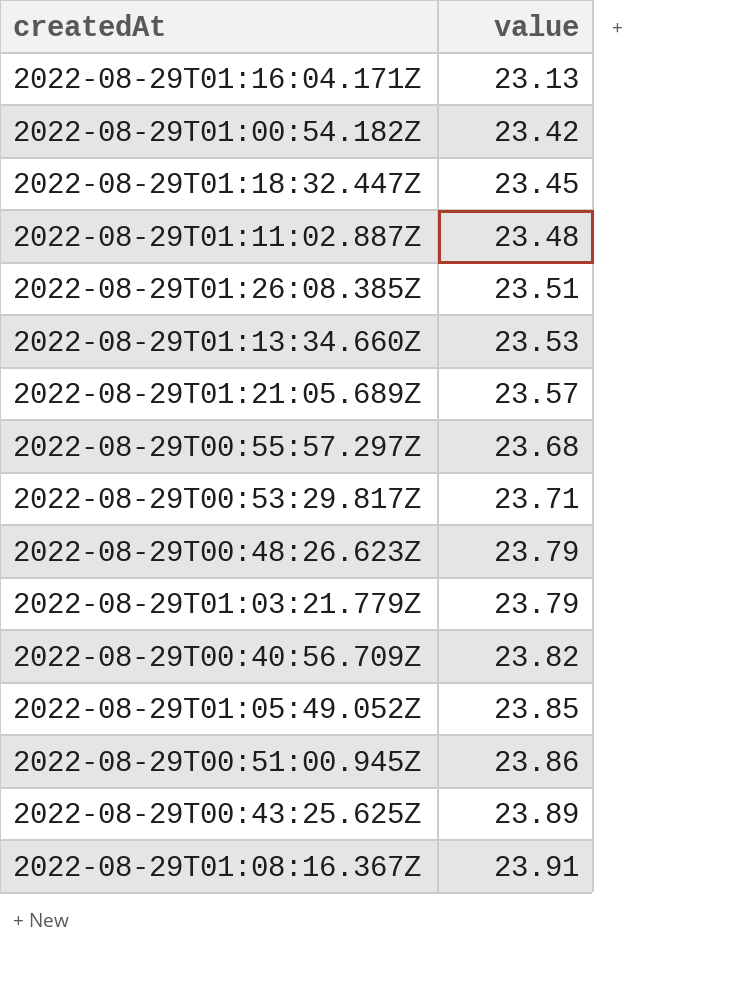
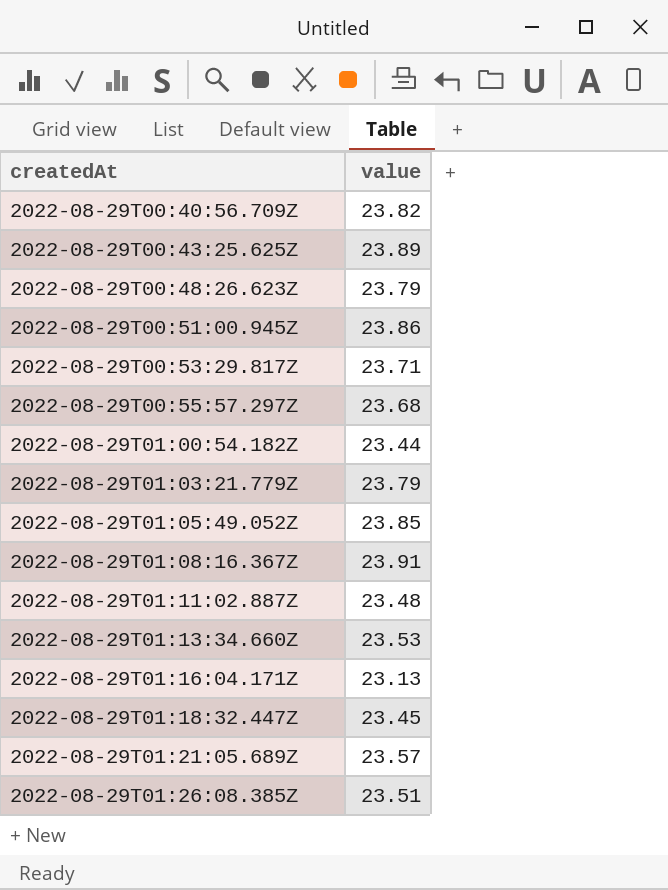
row order: value ascending -> createdAt ascending
2022-08-29T01:00:54.182Z | value: 23.42 -> 23.44

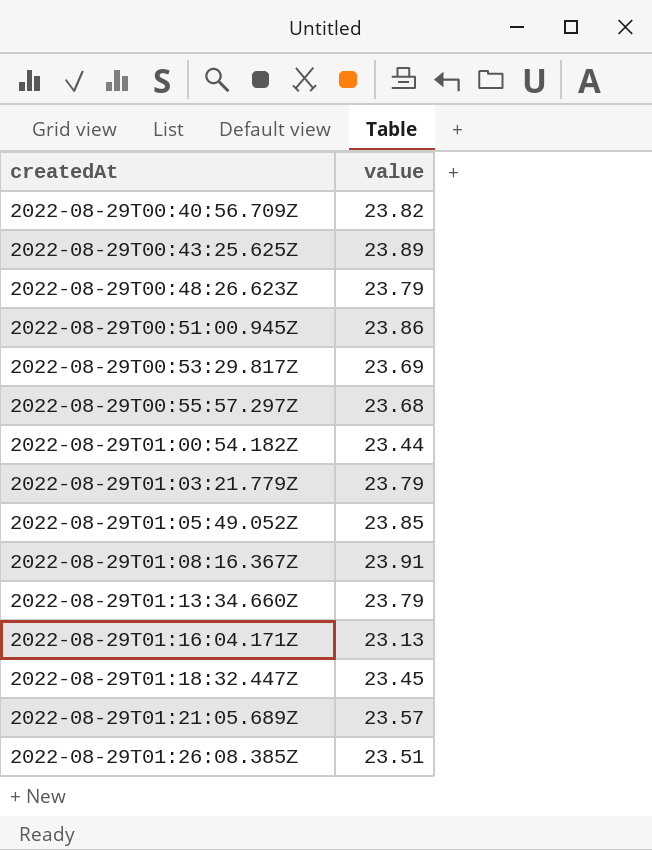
row 2022-08-29T01:11:02.887Z: 23.48 -> none
2022-08-29T00:53:29.817Z | value: 23.71 -> 23.69
2022-08-29T01:13:34.660Z | value: 23.53 -> 23.79

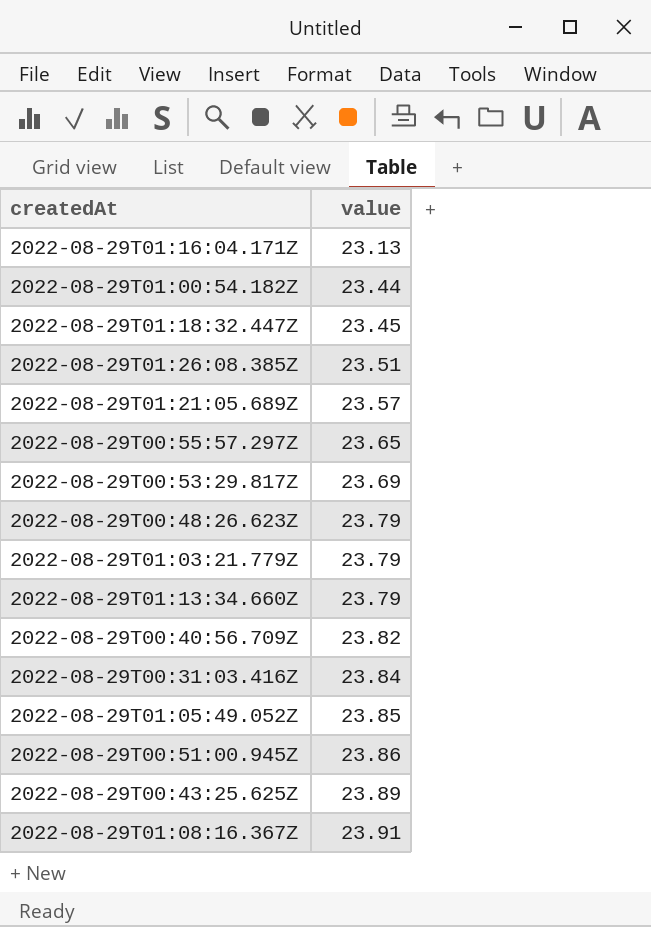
row order: createdAt ascending -> value ascending
2022-08-29T00:55:57.297Z | value: 23.68 -> 23.65
row 2022-08-29T00:31:03.416Z: none -> 23.84

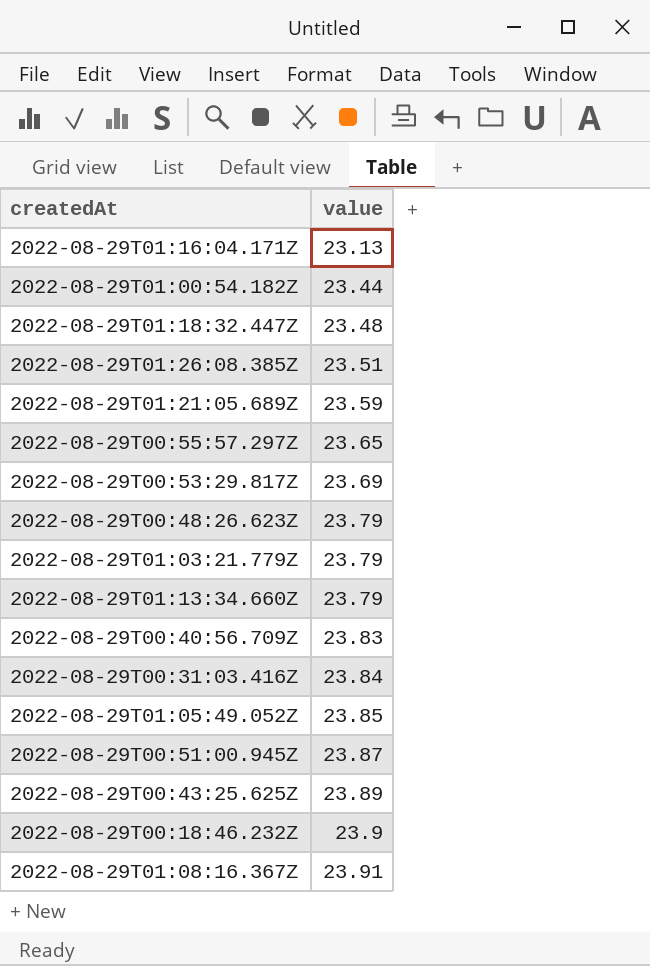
2022-08-29T01:18:32.447Z | value: 23.45 -> 23.48
2022-08-29T01:21:05.689Z | value: 23.57 -> 23.59
2022-08-29T00:40:56.709Z | value: 23.82 -> 23.83
2022-08-29T00:51:00.945Z | value: 23.86 -> 23.87
row 2022-08-29T00:18:46.232Z: none -> 23.9

